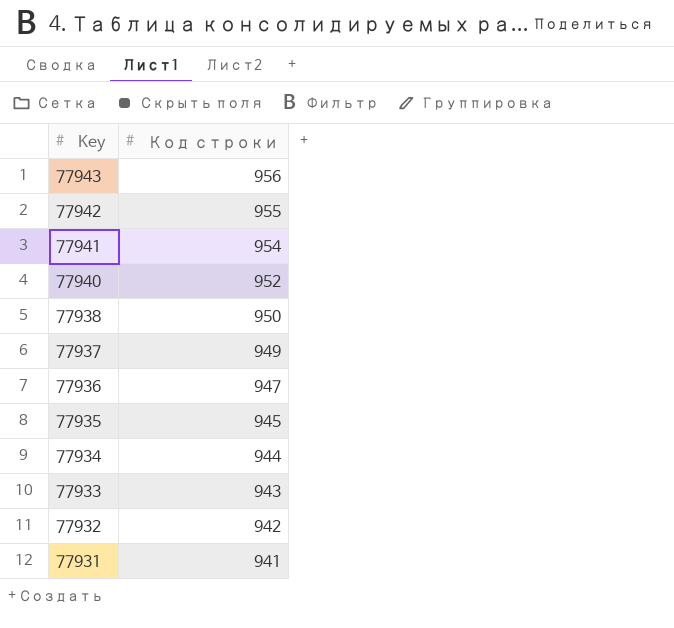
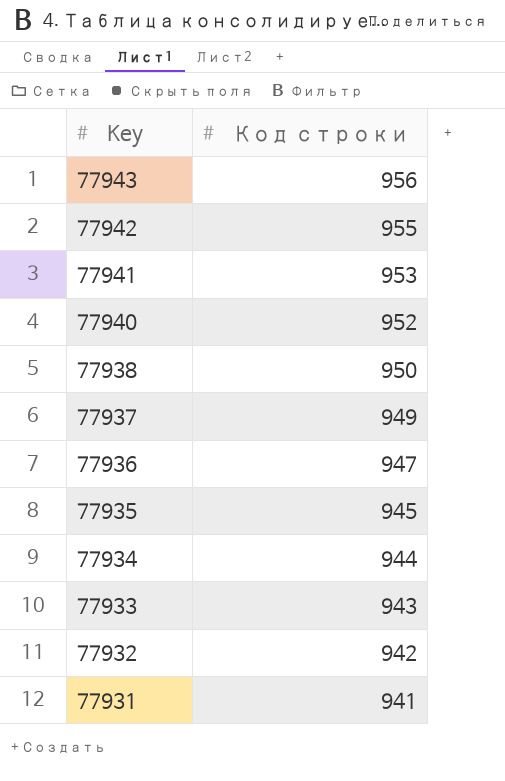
77941 | Код строки: 954 -> 953

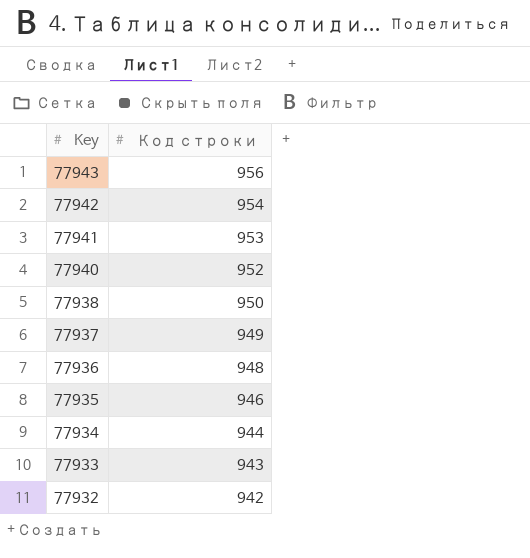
row 77931: 941 -> none
77942 | Код строки: 955 -> 954
77936 | Код строки: 947 -> 948
77935 | Код строки: 945 -> 946

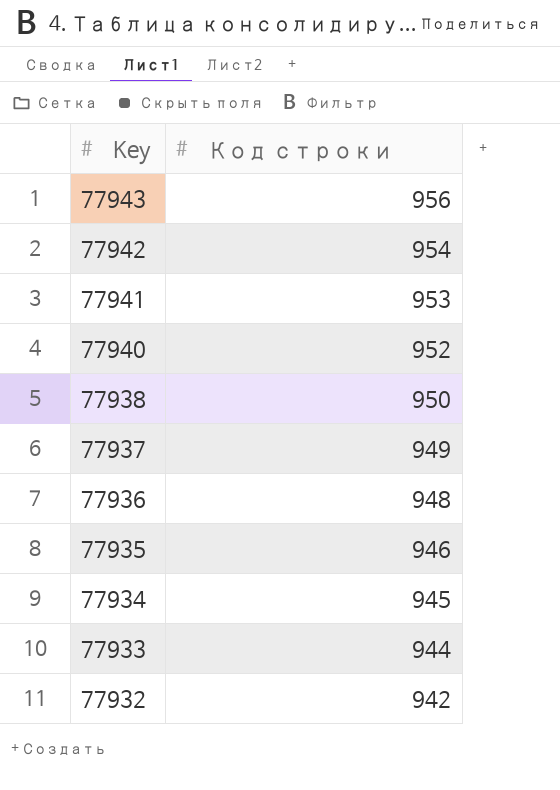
77934 | Код строки: 944 -> 945
77933 | Код строки: 943 -> 944

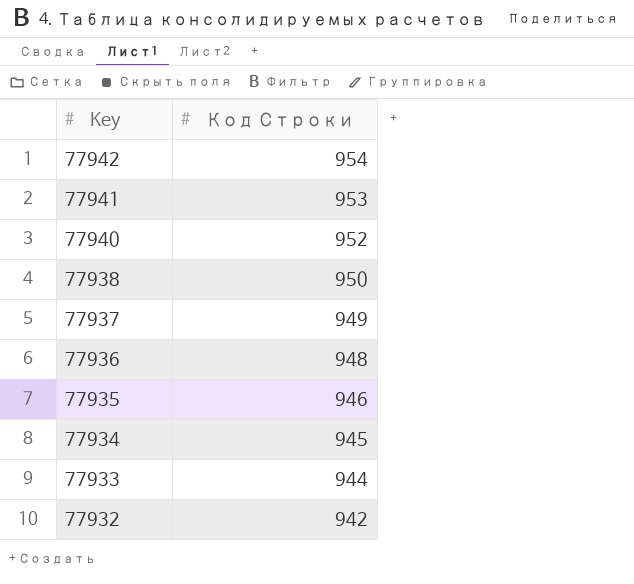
column name: Код строки -> Код Строки
row 77943: 956 -> none

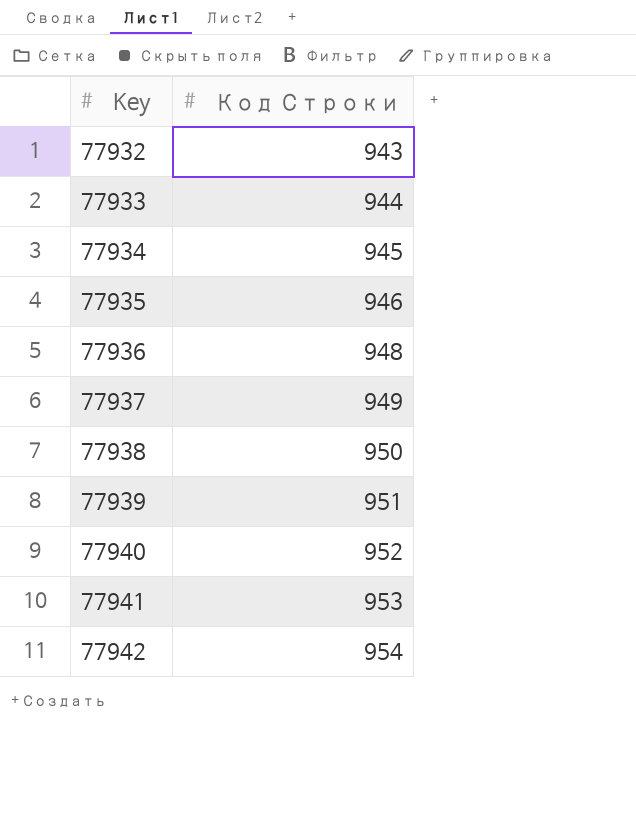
row order: Key descending -> Key ascending
77932 | Код Строки: 942 -> 943
row 77939: none -> 951

